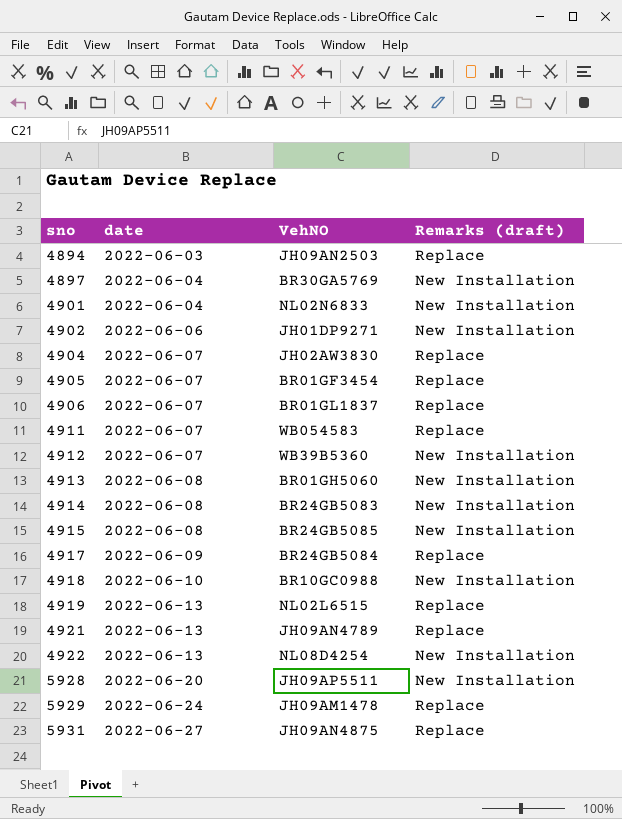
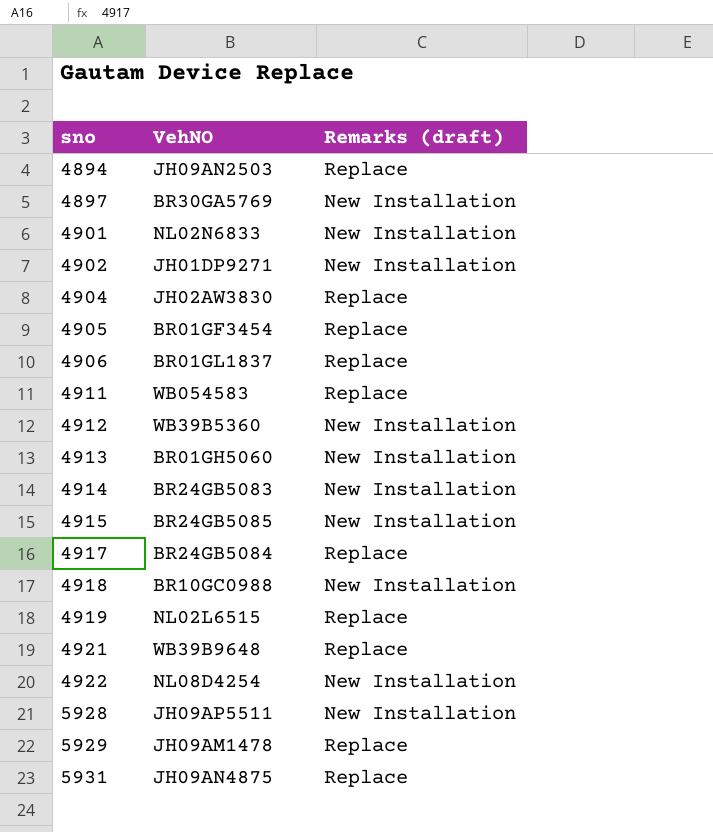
column date | position: 2 -> none
4921 | VehNO: JH09AN4789 -> WB39B9648

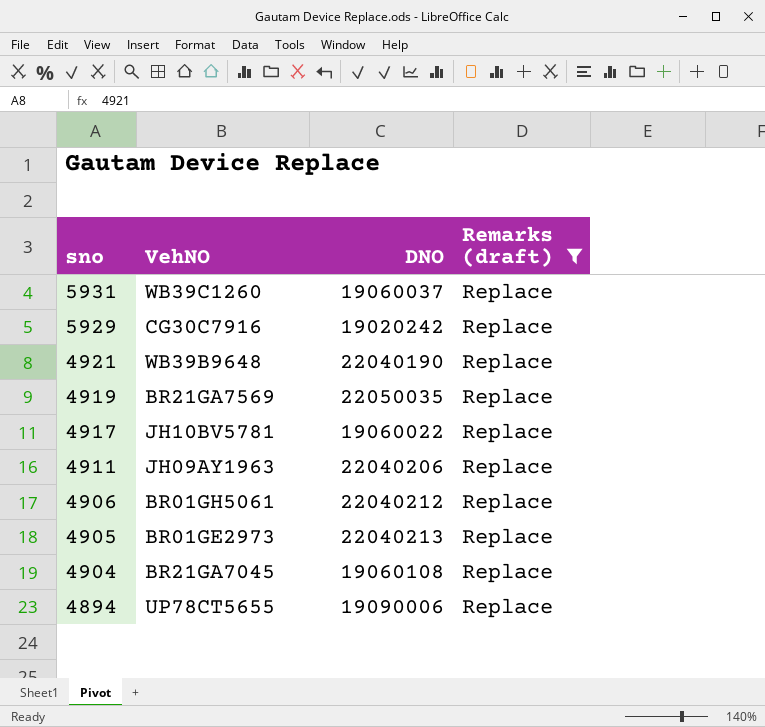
filter: none -> Remarks (draft) = Replace
row order: sno ascending -> sno descending
column DNO | position: none -> 3
5931 | VehNO: JH09AN4875 -> WB39C1260
5929 | VehNO: JH09AM1478 -> CG30C7916
4919 | VehNO: NL02L6515 -> BR21GA7569
4917 | VehNO: BR24GB5084 -> JH10BV5781
4911 | VehNO: WB054583 -> JH09AY1963
4906 | VehNO: BR01GL1837 -> BR01GH5061
4905 | VehNO: BR01GF3454 -> BR01GE2973
4904 | VehNO: JH02AW3830 -> BR21GA7045
4894 | VehNO: JH09AN2503 -> UP78CT5655

